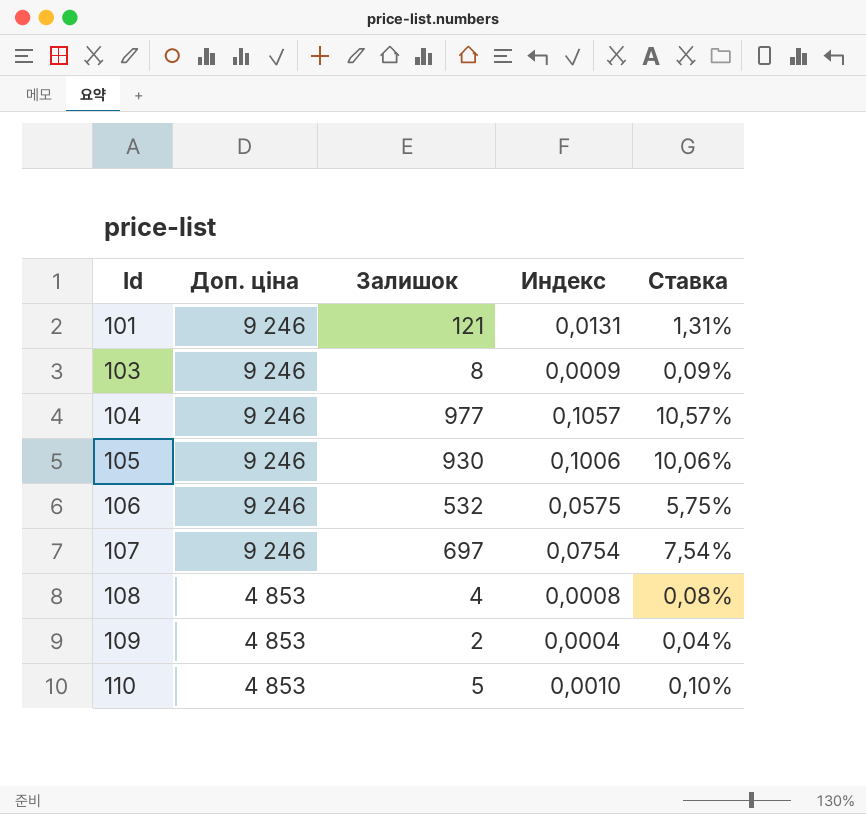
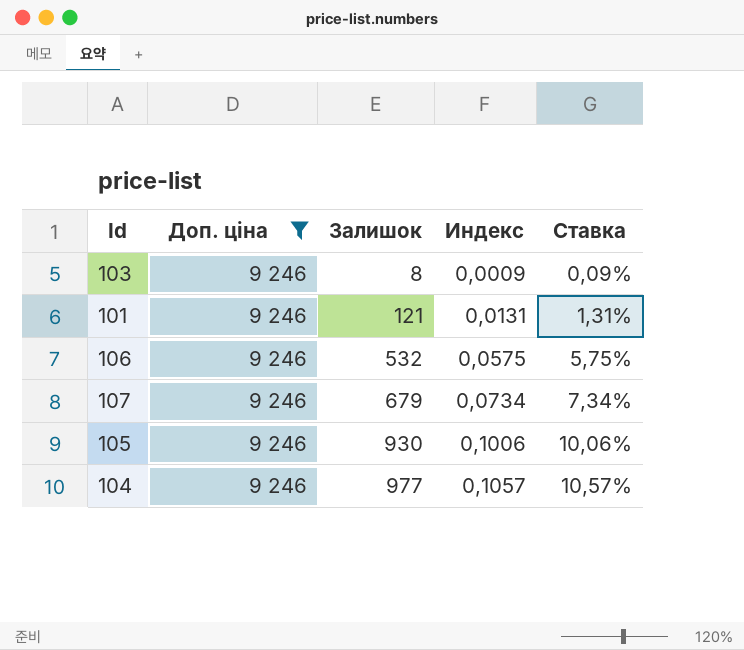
filter: none -> Доп. ціна = 9 246
row order: Id ascending -> Залишок ascending
107 | Залишок: 697 -> 679
107 | Индекс: 0,0754 -> 0,0734
107 | Ставка: 7,54% -> 7,34%

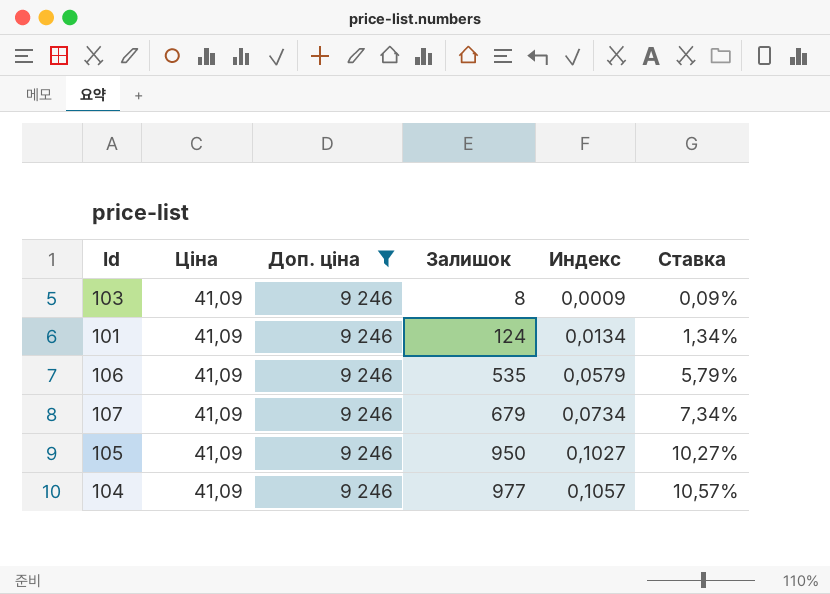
column Ціна | position: none -> 2
101 | Залишок: 121 -> 124
101 | Индекс: 0,0131 -> 0,0134
101 | Ставка: 1,31% -> 1,34%
106 | Залишок: 532 -> 535
106 | Индекс: 0,0575 -> 0,0579
106 | Ставка: 5,75% -> 5,79%
105 | Залишок: 930 -> 950
105 | Индекс: 0,1006 -> 0,1027
105 | Ставка: 10,06% -> 10,27%

